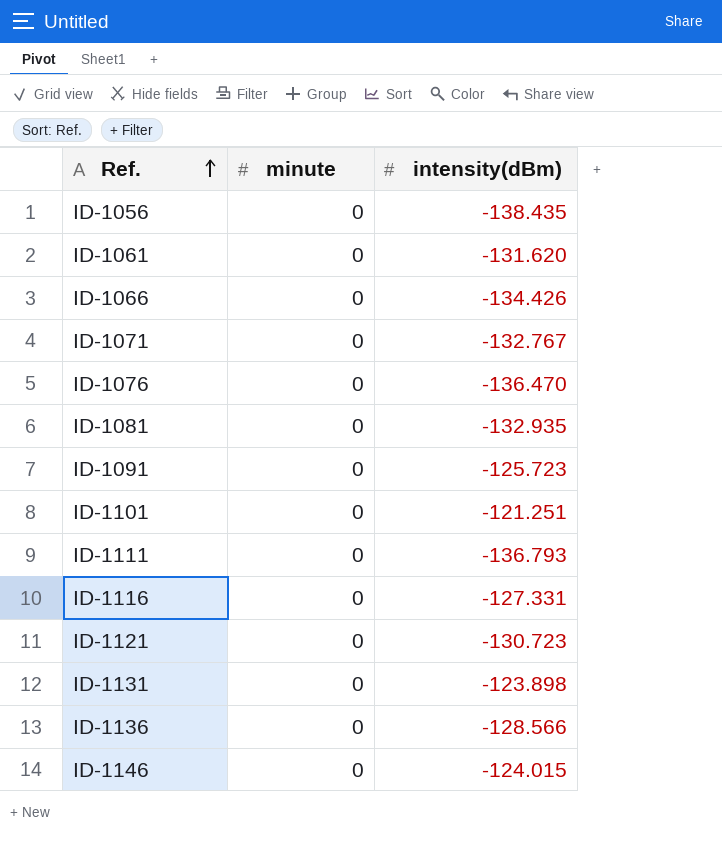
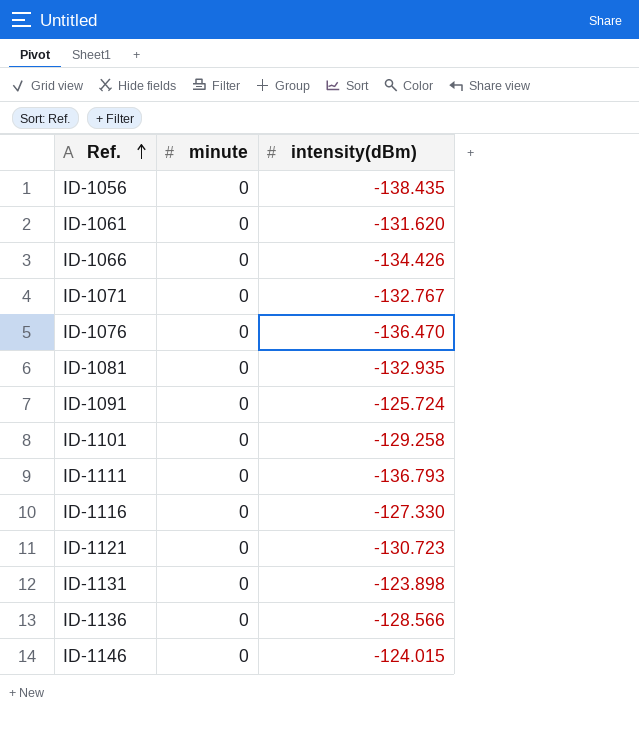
ID-1091 | intensity(dBm): -125.723 -> -125.724
ID-1101 | intensity(dBm): -121.251 -> -129.258
ID-1116 | intensity(dBm): -127.331 -> -127.330

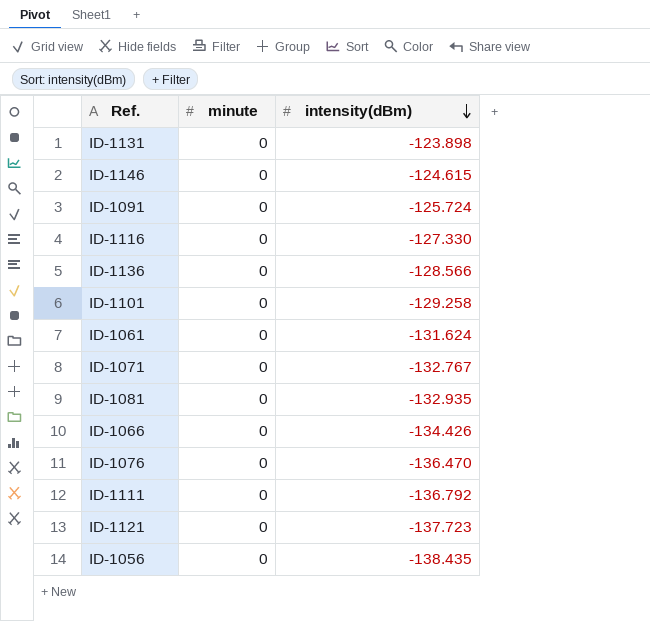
row order: Ref. ascending -> intensity(dBm) descending
ID-1146 | intensity(dBm): -124.015 -> -124.615
ID-1061 | intensity(dBm): -131.620 -> -131.624
ID-1111 | intensity(dBm): -136.793 -> -136.792
ID-1121 | intensity(dBm): -130.723 -> -137.723

